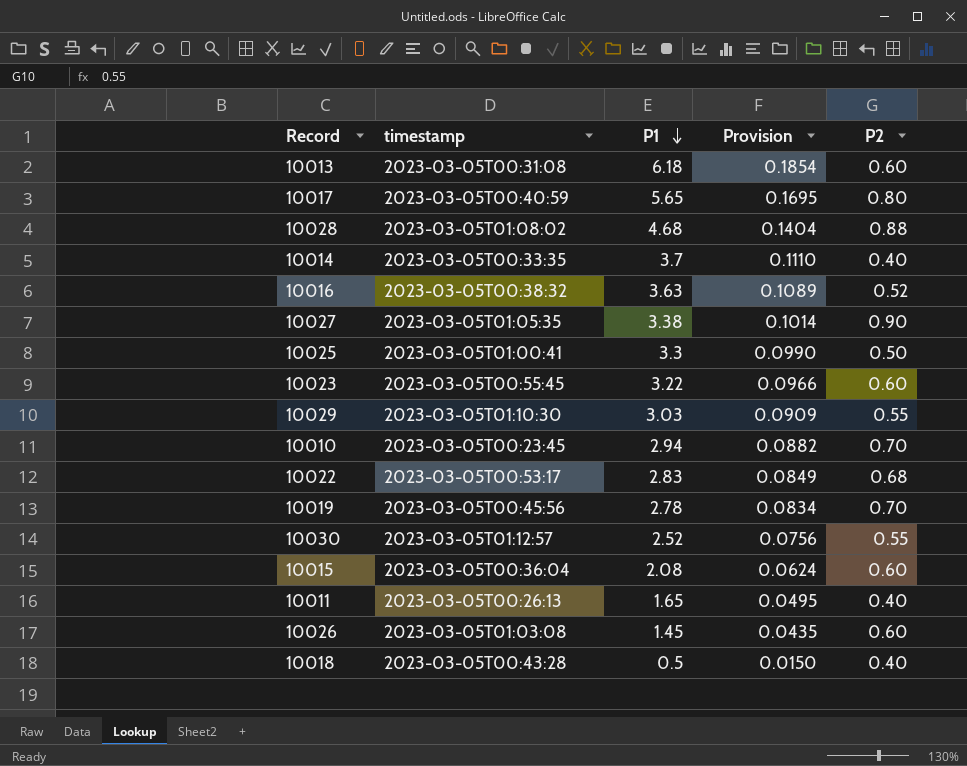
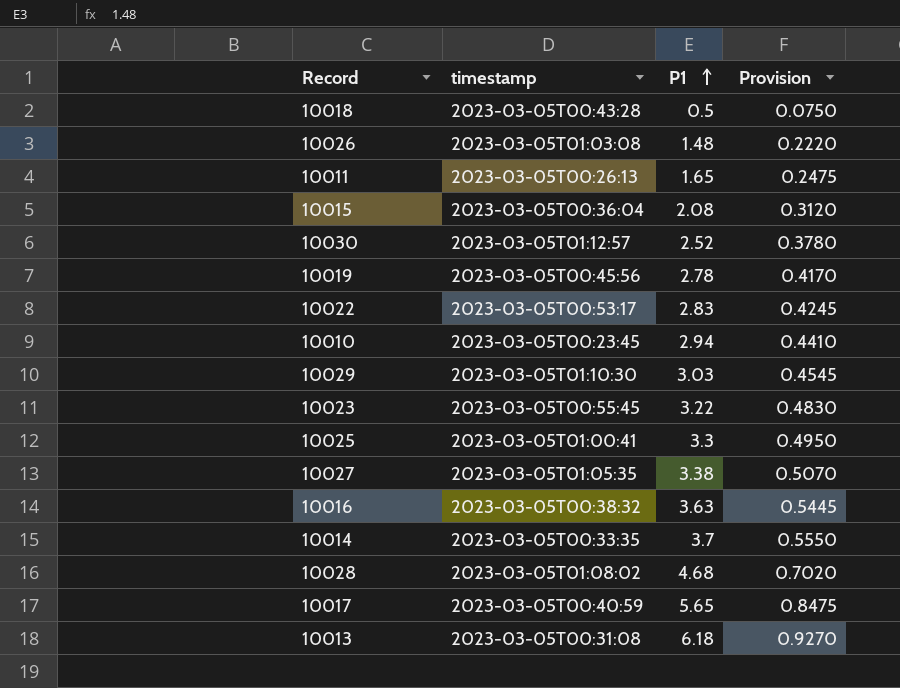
row order: P1 descending -> P1 ascending
column P2 | position: 5 -> none
column Provision | formula: [P1] * 0.03 -> [P1] * 0.15
10026 | P1: 1.45 -> 1.48

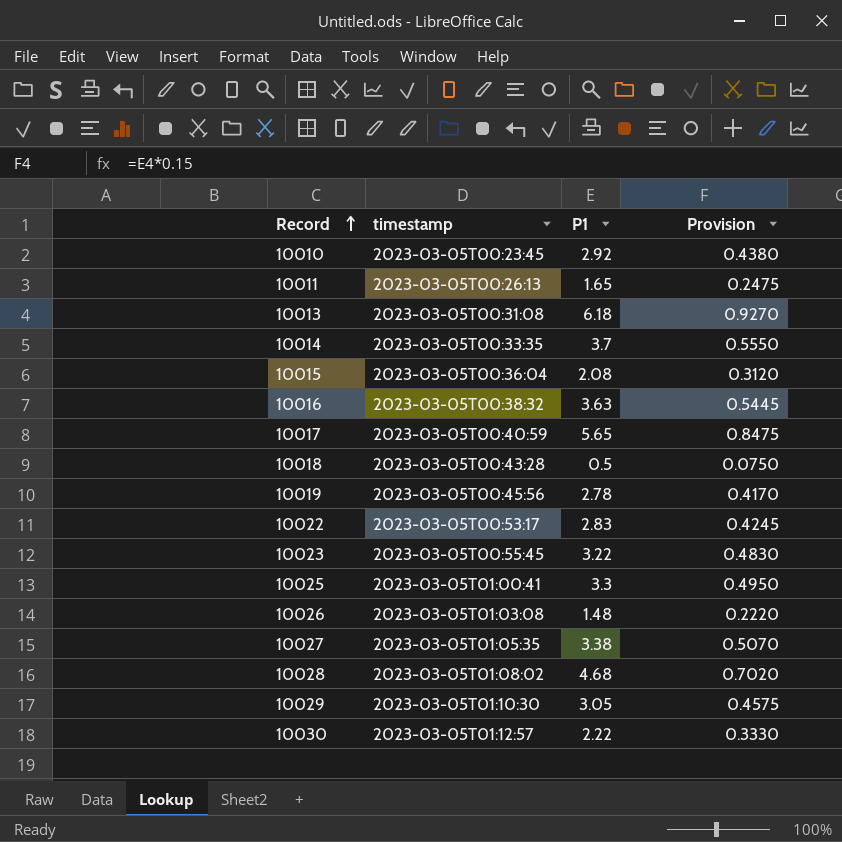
row order: P1 ascending -> Record ascending
10010 | P1: 2.94 -> 2.92
10010 | Provision: 0.4410 -> 0.4380
10029 | P1: 3.03 -> 3.05
10029 | Provision: 0.4545 -> 0.4575
10030 | P1: 2.52 -> 2.22
10030 | Provision: 0.3780 -> 0.3330

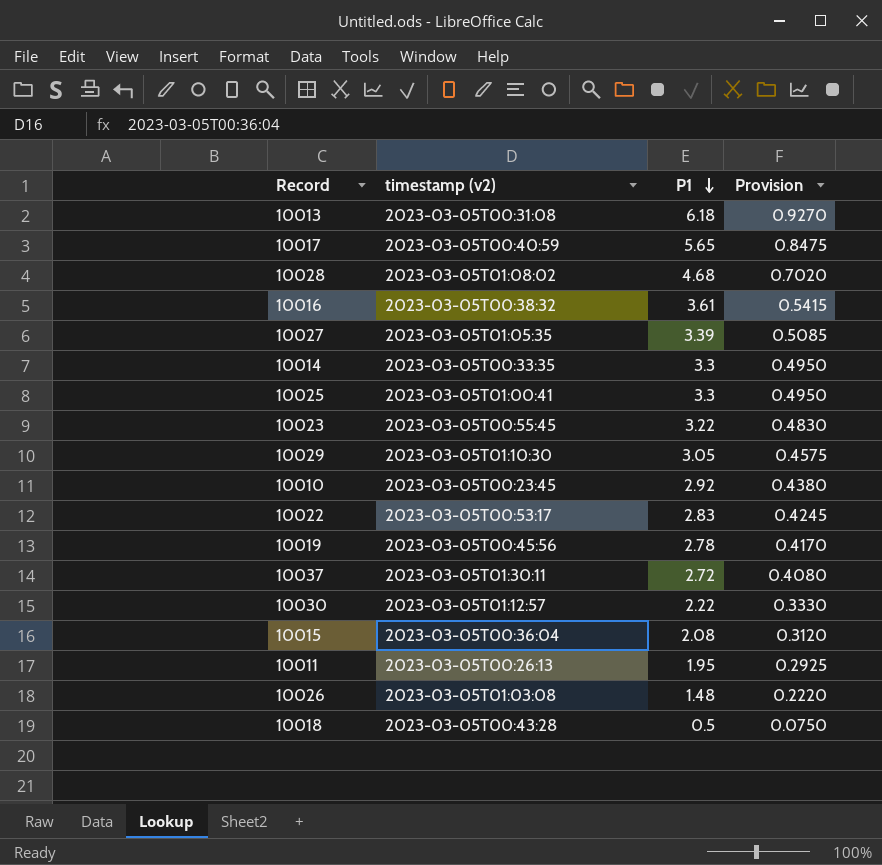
row order: Record ascending -> P1 descending
column name: timestamp -> timestamp (v2)
10016 | P1: 3.63 -> 3.61
10016 | Provision: 0.5445 -> 0.5415
10027 | P1: 3.38 -> 3.39
10027 | Provision: 0.5070 -> 0.5085
10014 | P1: 3.7 -> 3.3
10014 | Provision: 0.5550 -> 0.4950
row 10037: none -> 2023-03-05T01:30:11 | 2.72 | 0.4080
10011 | P1: 1.65 -> 1.95
10011 | Provision: 0.2475 -> 0.2925

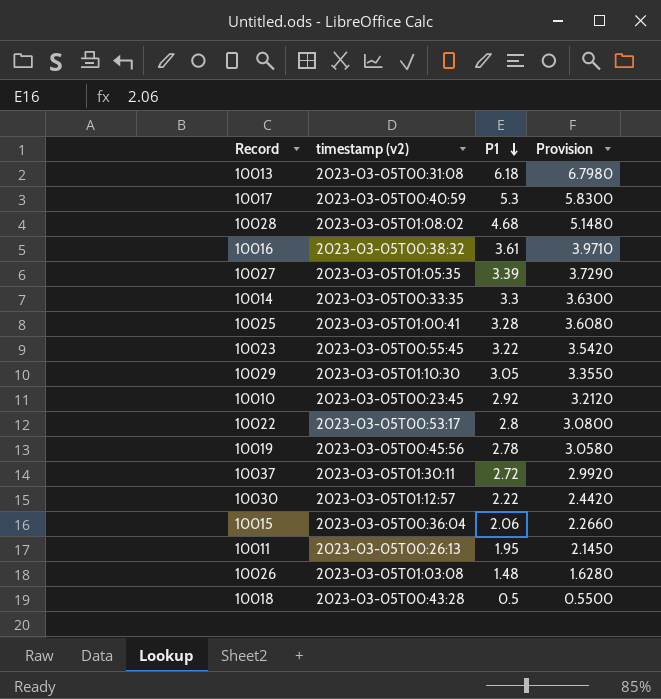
column Provision | formula: [P1] * 0.15 -> [P1] * 1.1
10017 | P1: 5.65 -> 5.3
10025 | P1: 3.3 -> 3.28
10022 | P1: 2.83 -> 2.8
10015 | P1: 2.08 -> 2.06

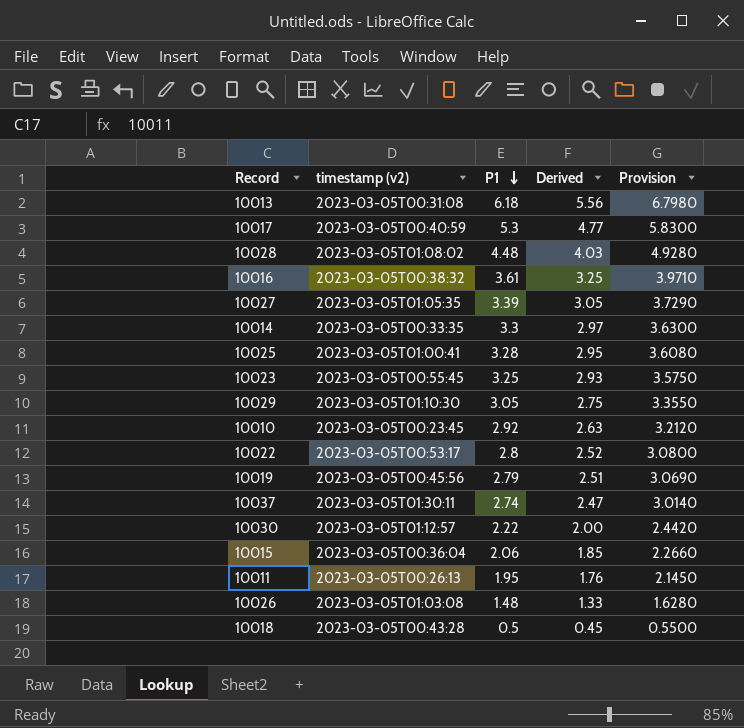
column Derived | formula: none -> [P1] * 0.9
10028 | P1: 4.68 -> 4.48
10028 | Provision: 5.1480 -> 4.9280
10023 | P1: 3.22 -> 3.25
10023 | Provision: 3.5420 -> 3.5750
10019 | P1: 2.78 -> 2.79
10019 | Provision: 3.0580 -> 3.0690
10037 | P1: 2.72 -> 2.74
10037 | Provision: 2.9920 -> 3.0140

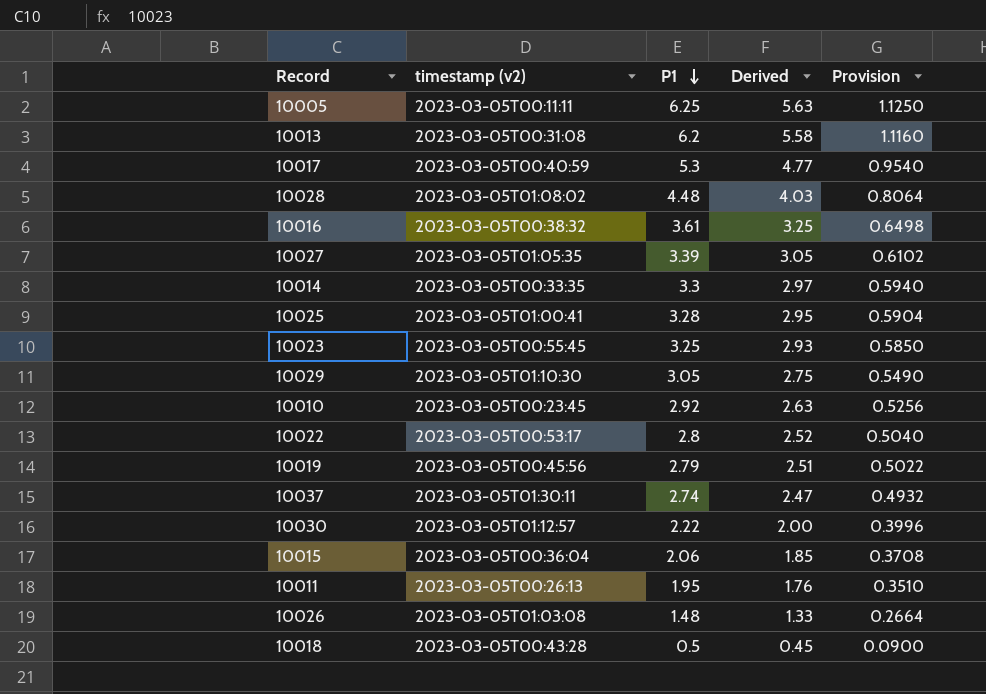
column Provision | formula: [P1] * 1.1 -> [P1] * 0.18
row 10005: none -> 2023-03-05T00:11:11 | 6.25 | 5.63 | 1.1250
10013 | P1: 6.18 -> 6.2
10013 | Derived: 5.56 -> 5.58

